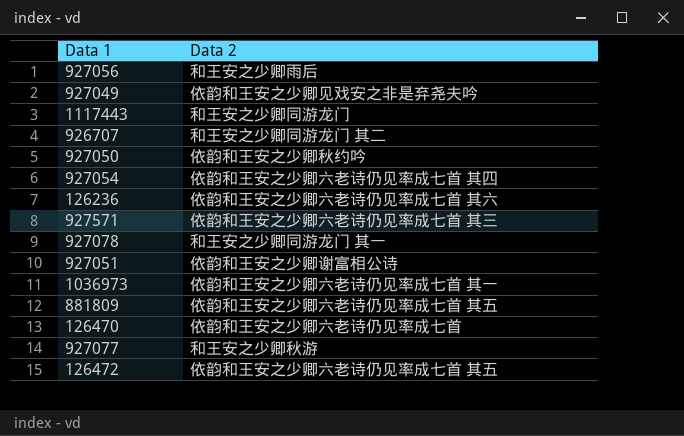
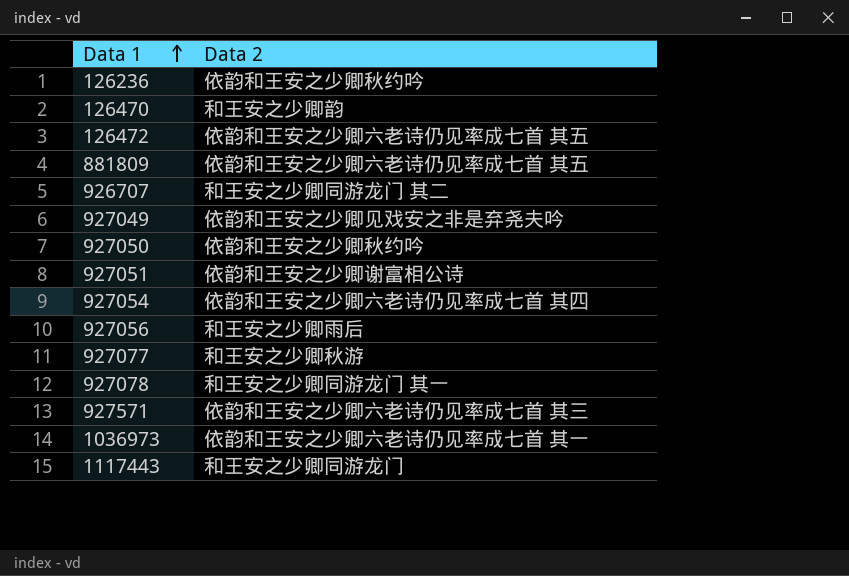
row order: none -> Data 1 ascending
126236 | Data 2: 依韵和王安之少卿六老诗仍见率成七首 其六 -> 依韵和王安之少卿秋约吟
126470 | Data 2: 依韵和王安之少卿六老诗仍见率成七首 -> 和王安之少卿韵

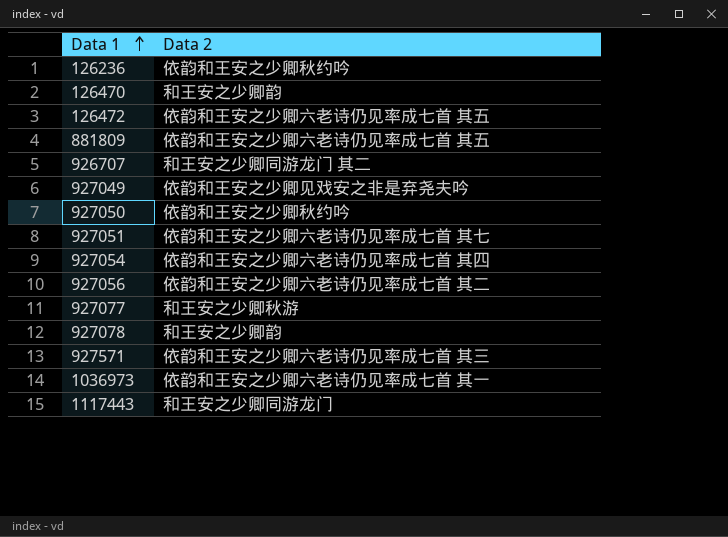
927051 | Data 2: 依韵和王安之少卿谢富相公诗 -> 依韵和王安之少卿六老诗仍见率成七首 其七
927056 | Data 2: 和王安之少卿雨后 -> 依韵和王安之少卿六老诗仍见率成七首 其二
927078 | Data 2: 和王安之少卿同游龙门 其一 -> 和王安之少卿韵

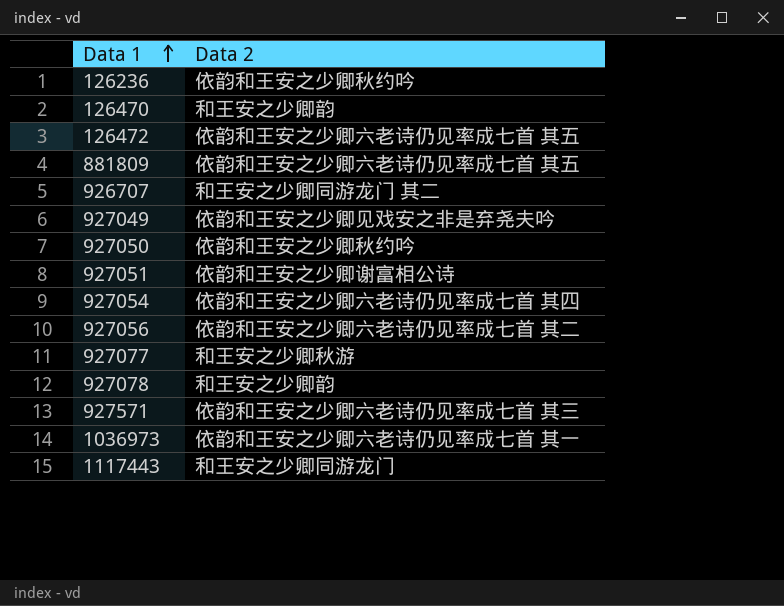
927051 | Data 2: 依韵和王安之少卿六老诗仍见率成七首 其七 -> 依韵和王安之少卿谢富相公诗

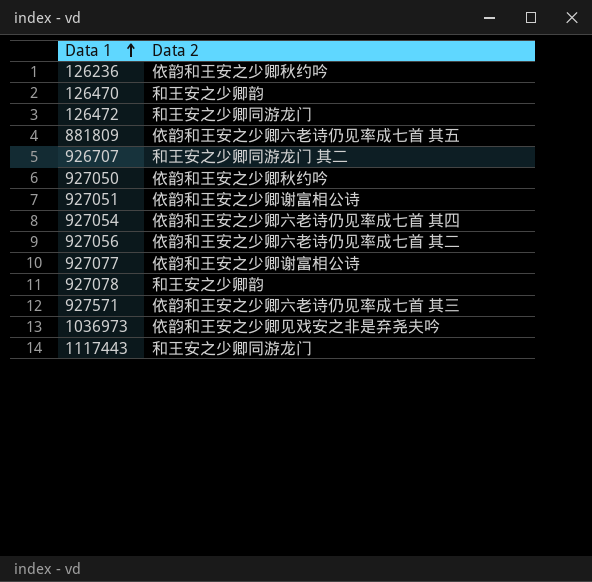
row 927049: 依韵和王安之少卿见戏安之非是弃尧夫吟 -> none
126472 | Data 2: 依韵和王安之少卿六老诗仍见率成七首 其五 -> 和王安之少卿同游龙门
927077 | Data 2: 和王安之少卿秋游 -> 依韵和王安之少卿谢富相公诗
1036973 | Data 2: 依韵和王安之少卿六老诗仍见率成七首 其一 -> 依韵和王安之少卿见戏安之非是弃尧夫吟

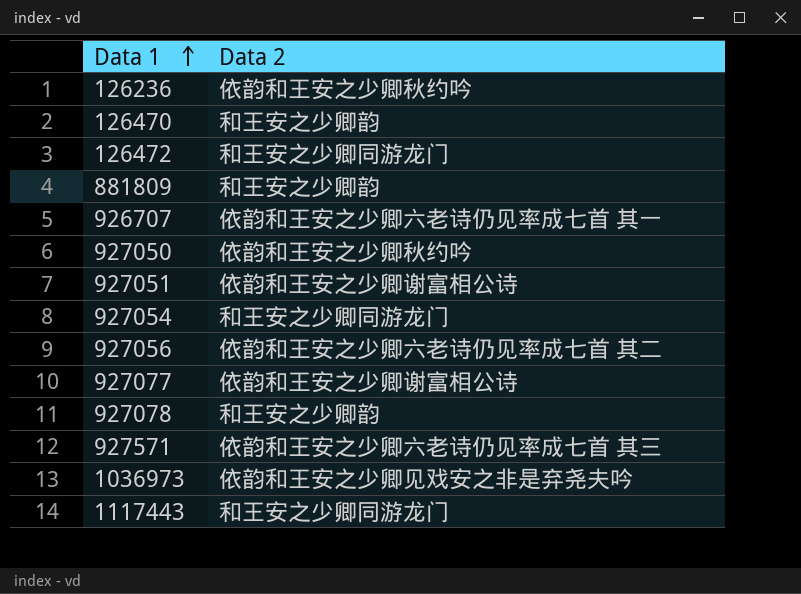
881809 | Data 2: 依韵和王安之少卿六老诗仍见率成七首 其五 -> 和王安之少卿韵
926707 | Data 2: 和王安之少卿同游龙门 其二 -> 依韵和王安之少卿六老诗仍见率成七首 其一
927054 | Data 2: 依韵和王安之少卿六老诗仍见率成七首 其四 -> 和王安之少卿同游龙门

